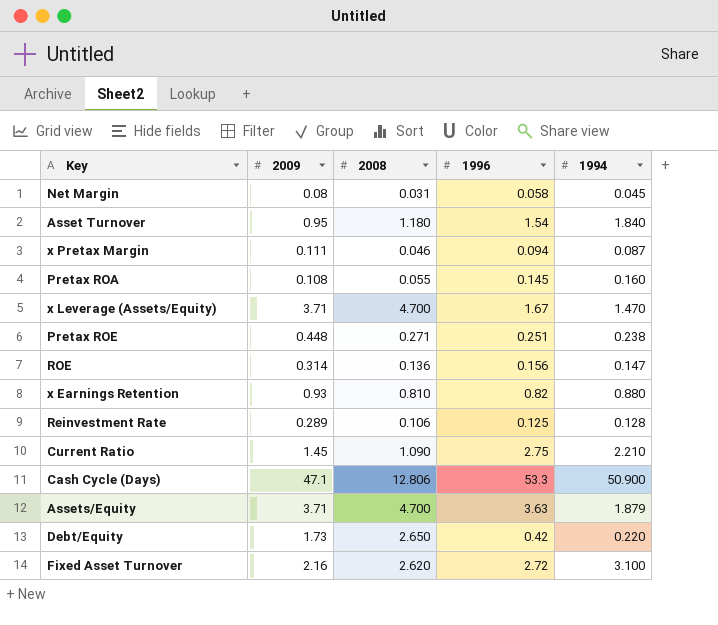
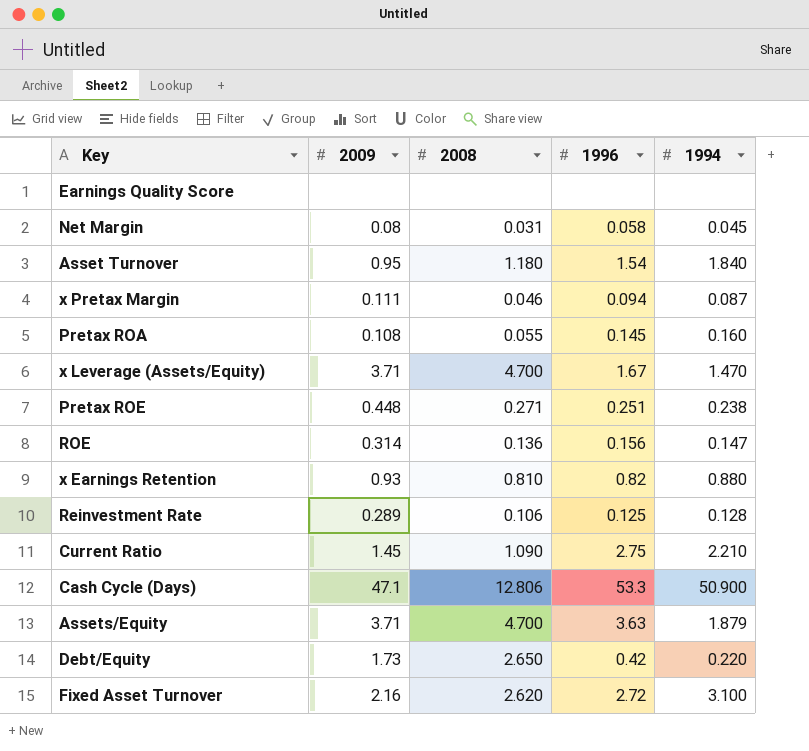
row Earnings Quality Score: none -> none | none | none | none

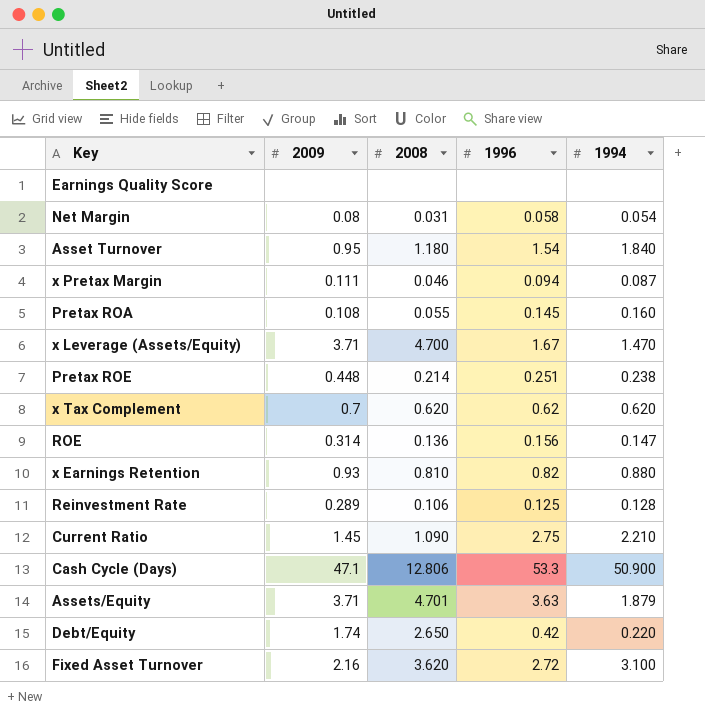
Net Margin | 1994: 0.045 -> 0.054
Pretax ROE | 2008: 0.271 -> 0.214
row x Tax Complement: none -> 0.7 | 0.620 | 0.62 | 0.620
Assets/Equity | 2008: 4.700 -> 4.701
Debt/Equity | 2009: 1.73 -> 1.74
Fixed Asset Turnover | 2008: 2.620 -> 3.620

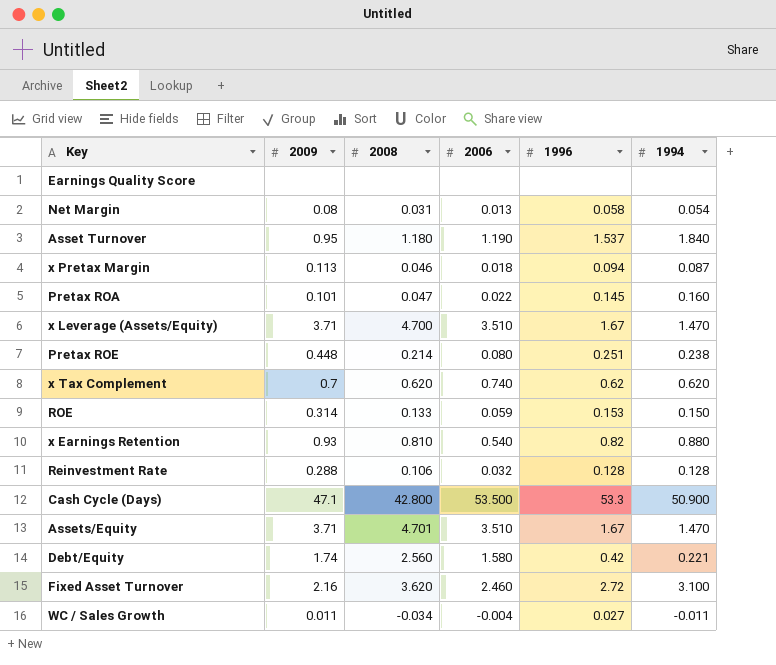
column 2006 | position: none -> 4
row Current Ratio: 1.45 | 1.090 | 2.75 | 2.210 -> none
Asset Turnover | 1996: 1.54 -> 1.537
x Pretax Margin | 2009: 0.111 -> 0.113
Pretax ROA | 2009: 0.108 -> 0.101
Pretax ROA | 2008: 0.055 -> 0.047
ROE | 2008: 0.136 -> 0.133
ROE | 1996: 0.156 -> 0.153
ROE | 1994: 0.147 -> 0.150
Reinvestment Rate | 2009: 0.289 -> 0.288
Reinvestment Rate | 1996: 0.125 -> 0.128
Cash Cycle (Days) | 2008: 12.806 -> 42.800
Assets/Equity | 1996: 3.63 -> 1.67
Assets/Equity | 1994: 1.879 -> 1.470
Debt/Equity | 2008: 2.650 -> 2.560
Debt/Equity | 1994: 0.220 -> 0.221
row WC / Sales Growth: none -> 0.011 | -0.034 | -0.004 | 0.027 | -0.011

